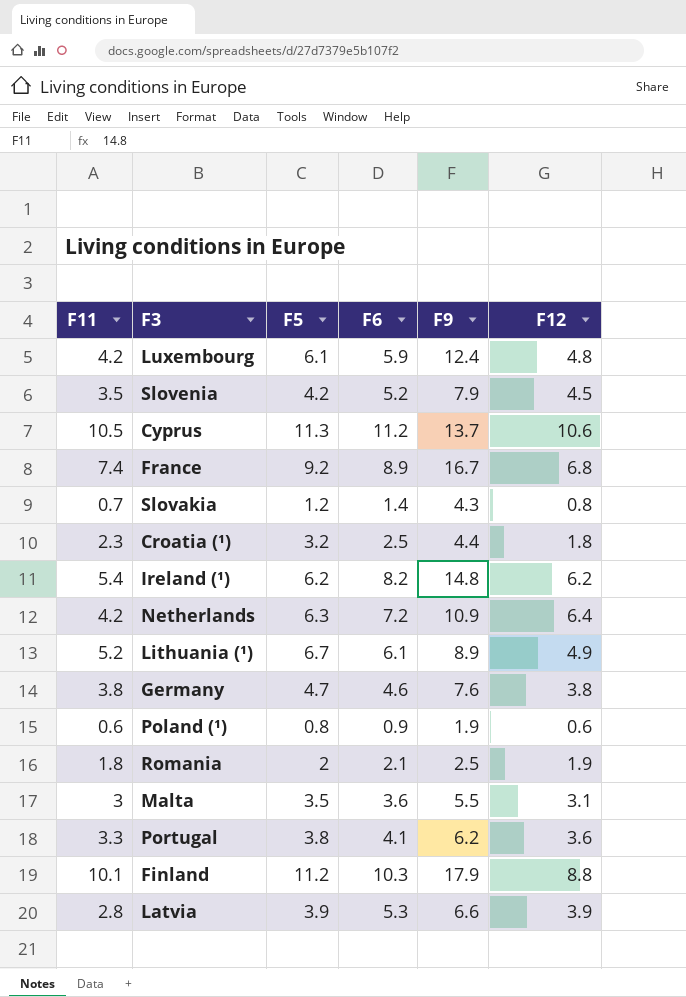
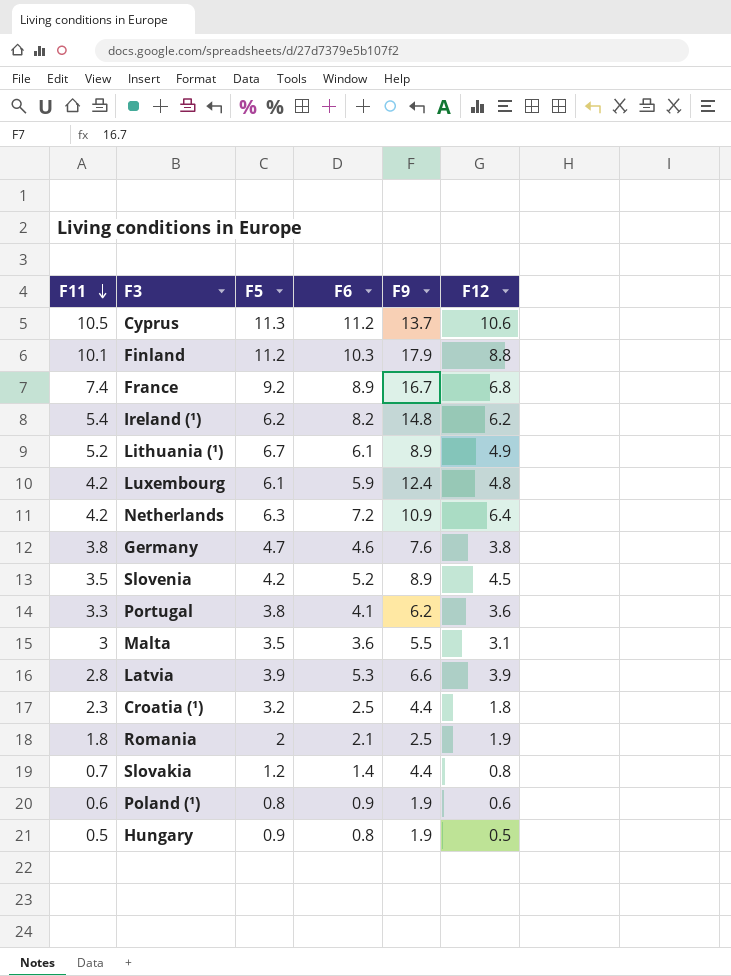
row order: none -> F11 descending
Slovenia | F9: 7.9 -> 8.9
Slovakia | F9: 4.3 -> 4.4
row Hungary: none -> 0.5 | 0.9 | 0.8 | 1.9 | 0.5

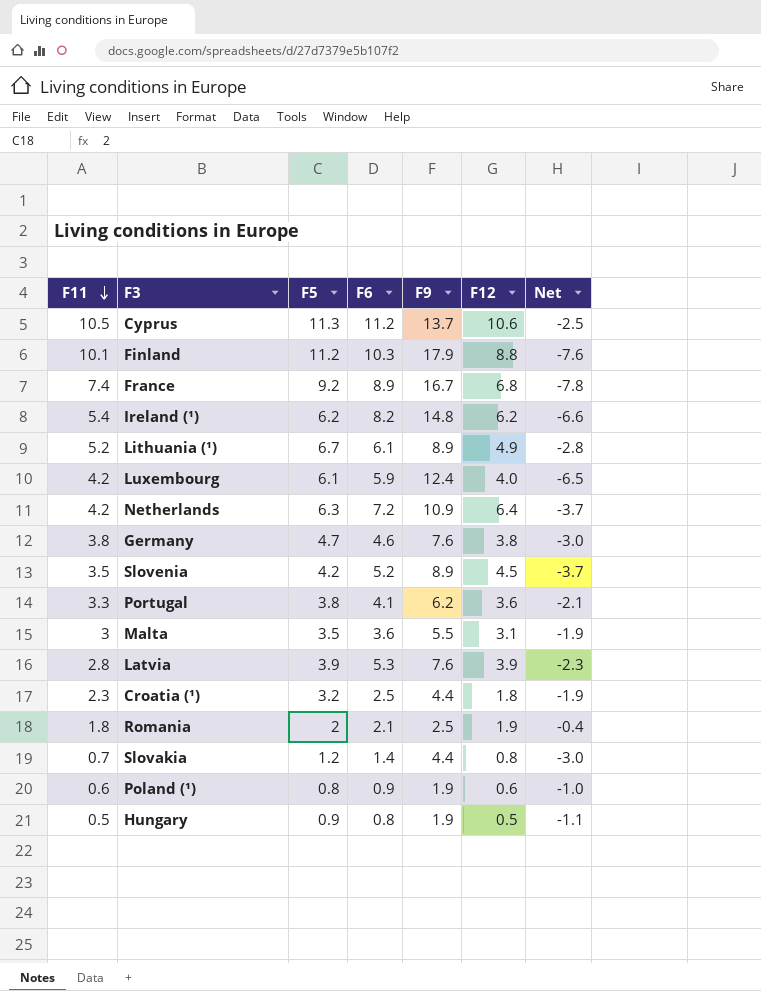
column Net | formula: none -> [F6] - [F9]
Luxembourg | F12: 4.8 -> 4.0
Latvia | F9: 6.6 -> 7.6

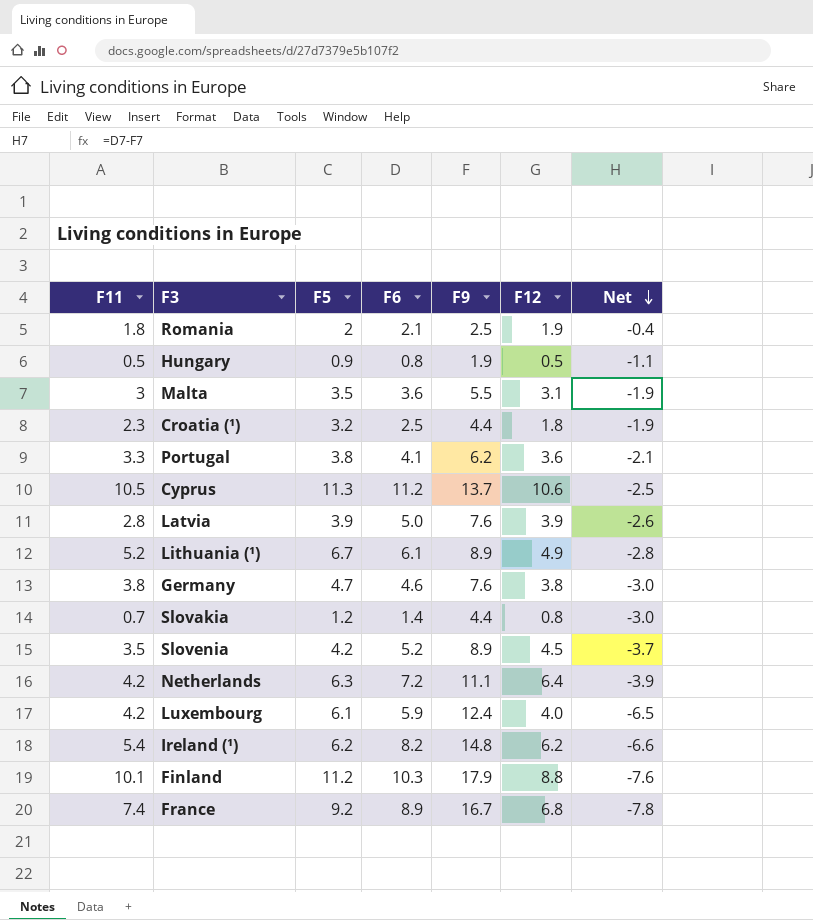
row order: F11 descending -> Net descending
row Poland (¹): 0.6 | 0.8 | 0.9 | 1.9 | 0.6 | -1.0 -> none
Latvia | F6: 5.3 -> 5.0
Latvia | Net: -2.3 -> -2.6
Netherlands | F9: 10.9 -> 11.1
Netherlands | Net: -3.7 -> -3.9

